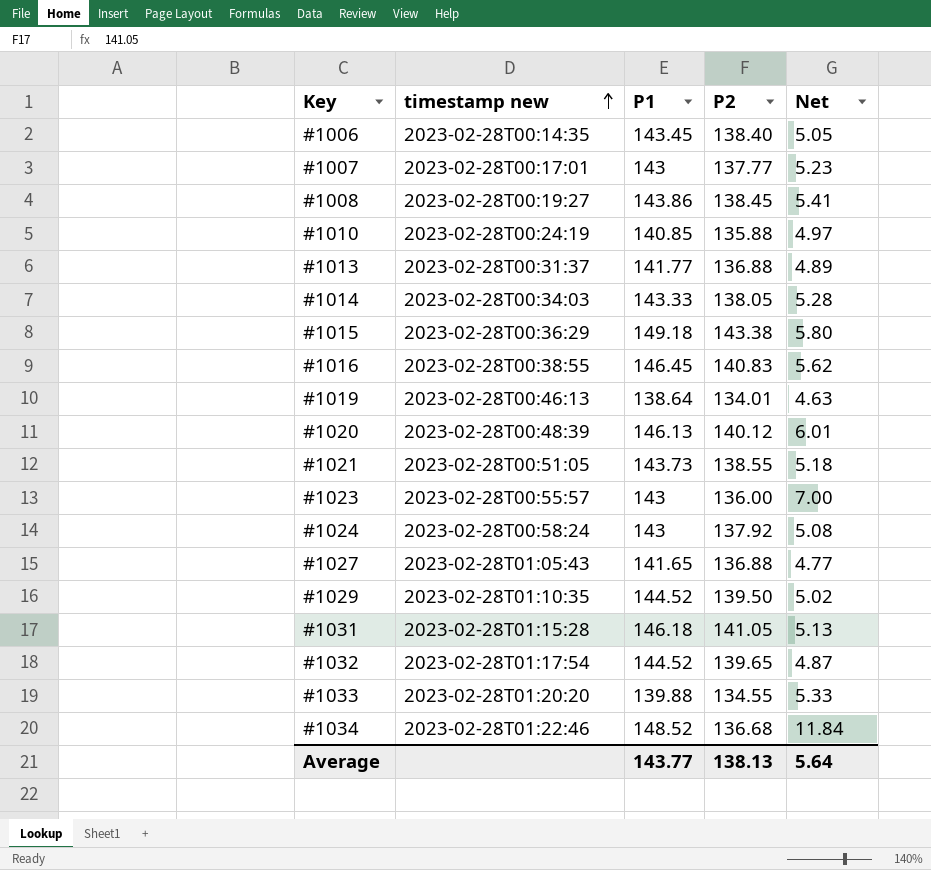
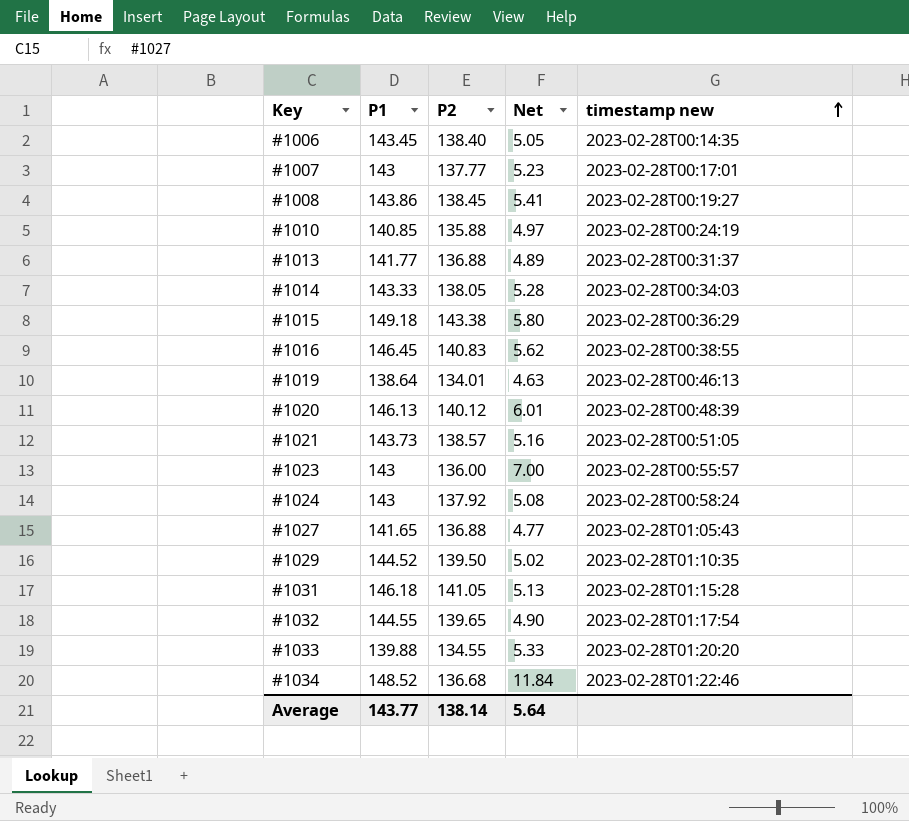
column timestamp new | position: 2 -> 5
#1021 | P2: 138.55 -> 138.57
#1021 | Net: 5.18 -> 5.16
#1032 | P1: 144.52 -> 144.55
#1032 | Net: 4.87 -> 4.90
Average | P2: 138.13 -> 138.14

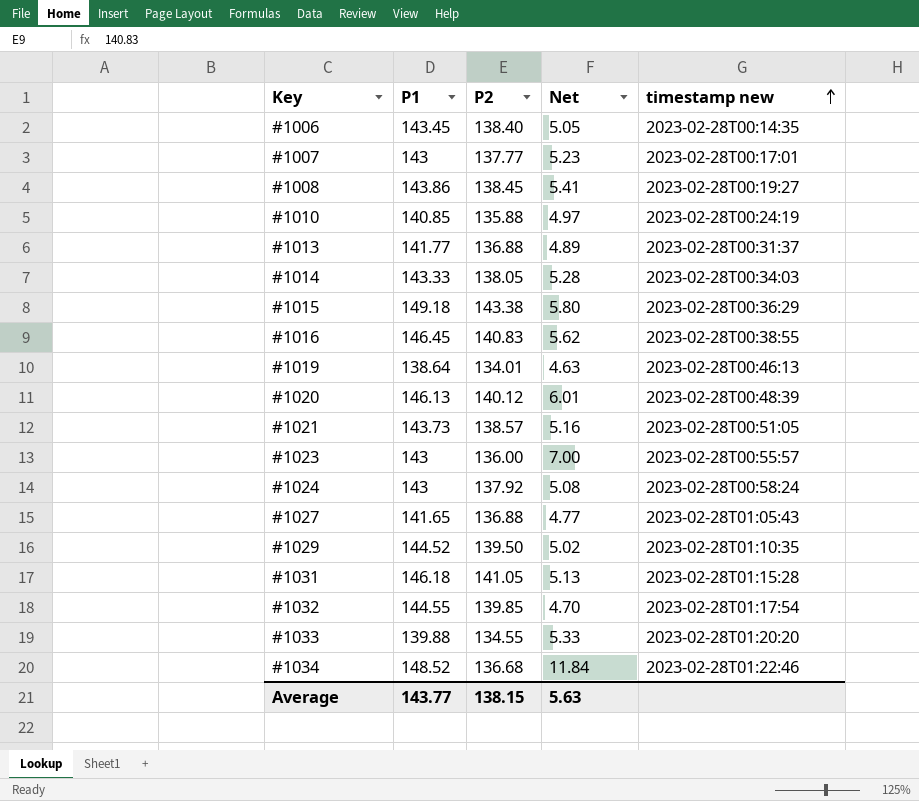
#1032 | P2: 139.65 -> 139.85
#1032 | Net: 4.90 -> 4.70
Average | P2: 138.14 -> 138.15
Average | Net: 5.64 -> 5.63

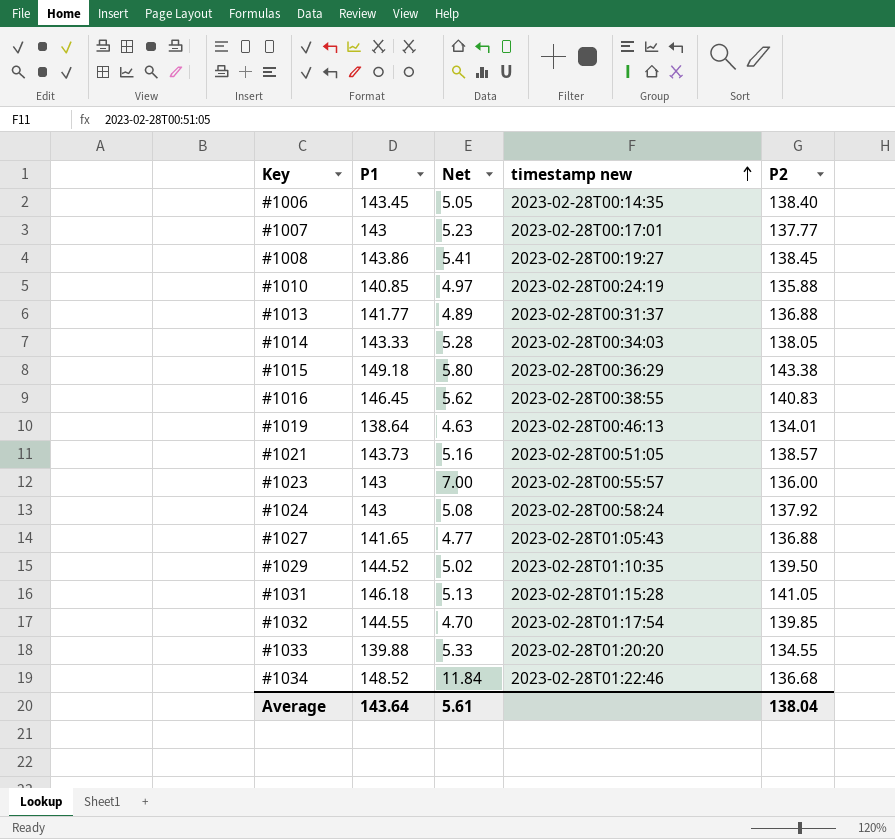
column P2 | position: 3 -> 5
row #1020: 146.13 | 140.12 | 6.01 | 2023-02-28T00:48:39 -> none
Average | P1: 143.77 -> 143.64
Average | Net: 5.63 -> 5.61
Average | P2: 138.15 -> 138.04

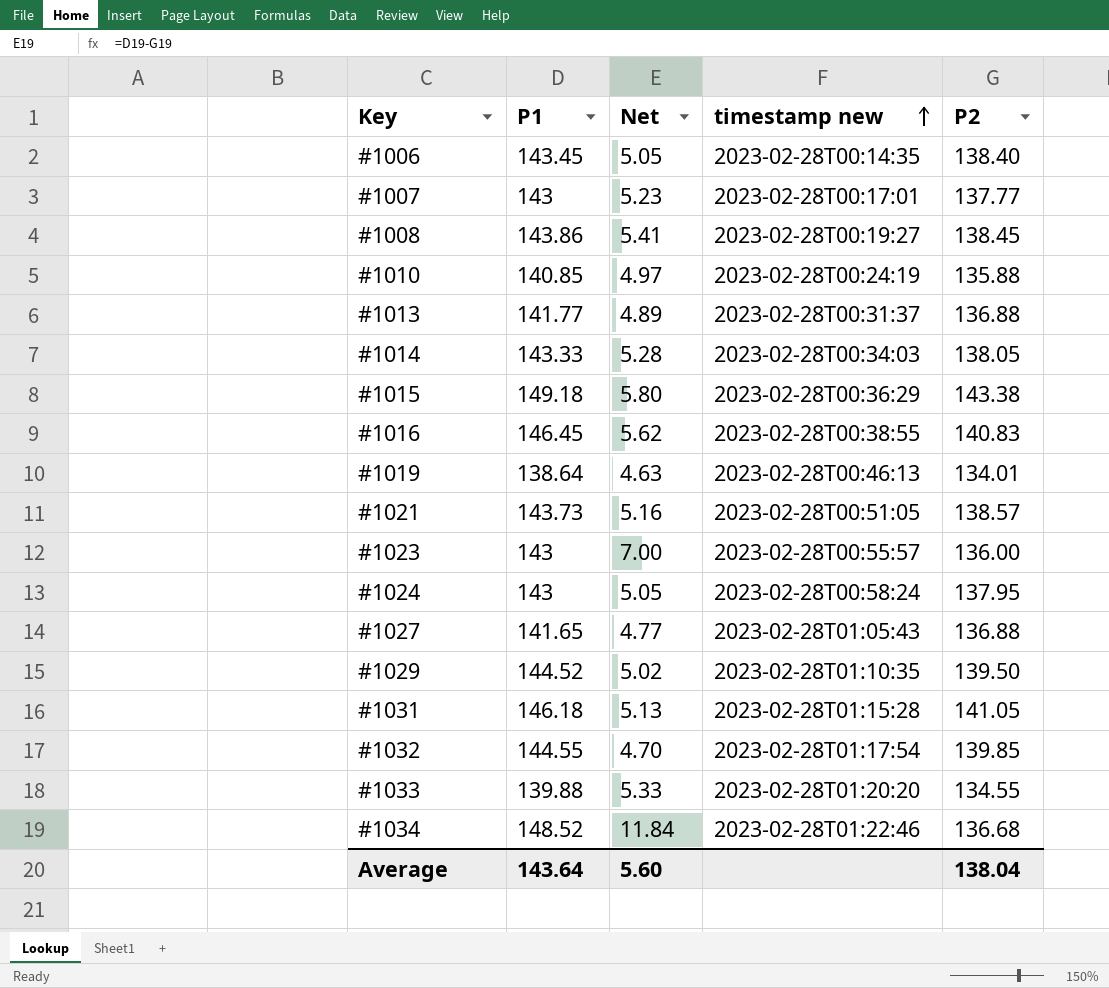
#1024 | Net: 5.08 -> 5.05
#1024 | P2: 137.92 -> 137.95
Average | Net: 5.61 -> 5.60

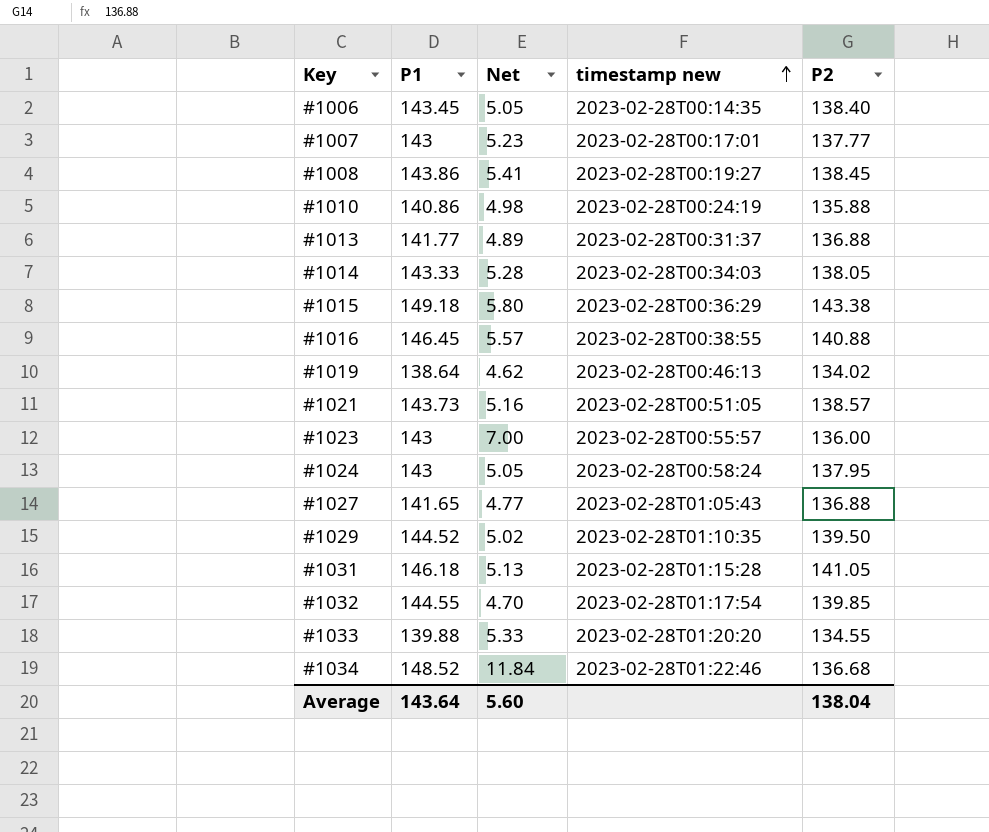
#1010 | P1: 140.85 -> 140.86
#1010 | Net: 4.97 -> 4.98
#1016 | Net: 5.62 -> 5.57
#1016 | P2: 140.83 -> 140.88
#1019 | Net: 4.63 -> 4.62
#1019 | P2: 134.01 -> 134.02

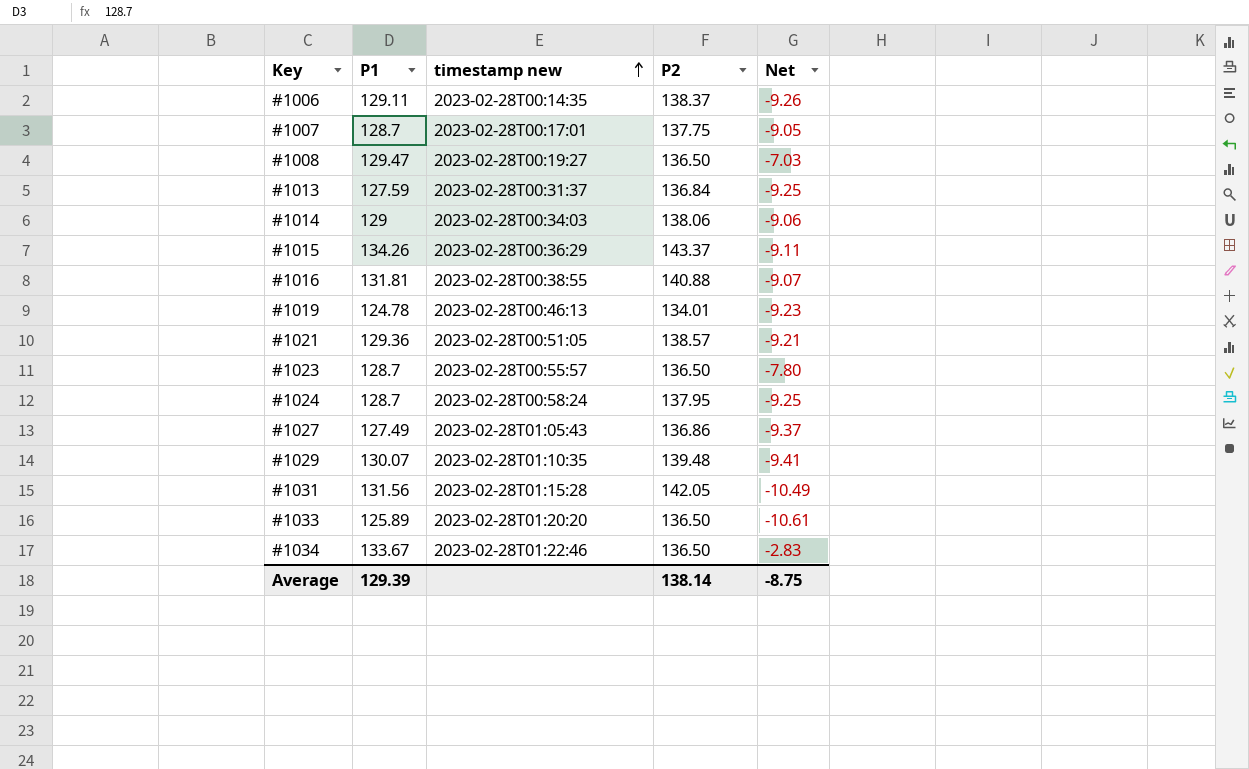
column Net | position: 3 -> 5
row #1010: 140.86 | 4.98 | 2023-02-28T00:24:19 | 135.88 -> none
row #1032: 144.55 | 4.70 | 2023-02-28T01:17:54 | 139.85 -> none
#1006 | P1: 143.45 -> 129.11
#1006 | P2: 138.40 -> 138.37
#1006 | Net: 5.05 -> -9.26
#1007 | P1: 143 -> 128.7
#1007 | P2: 137.77 -> 137.75
#1007 | Net: 5.23 -> -9.05
#1008 | P1: 143.86 -> 129.47
#1008 | P2: 138.45 -> 136.50
#1008 | Net: 5.41 -> -7.03
#1013 | P1: 141.77 -> 127.59
#1013 | P2: 136.88 -> 136.84
#1013 | Net: 4.89 -> -9.25
#1014 | P1: 143.33 -> 129
#1014 | P2: 138.05 -> 138.06
#1014 | Net: 5.28 -> -9.06
#1015 | P1: 149.18 -> 134.26
#1015 | P2: 143.38 -> 143.37
#1015 | Net: 5.80 -> -9.11
#1016 | P1: 146.45 -> 131.81
#1016 | Net: 5.57 -> -9.07
#1019 | P1: 138.64 -> 124.78
#1019 | P2: 134.02 -> 134.01
#1019 | Net: 4.62 -> -9.23
#1021 | P1: 143.73 -> 129.36
#1021 | Net: 5.16 -> -9.21
#1023 | P1: 143 -> 128.7
#1023 | P2: 136.00 -> 136.50
#1023 | Net: 7.00 -> -7.80
#1024 | P1: 143 -> 128.7
#1024 | Net: 5.05 -> -9.25
#1027 | P1: 141.65 -> 127.49
#1027 | P2: 136.88 -> 136.86
#1027 | Net: 4.77 -> -9.37
#1029 | P1: 144.52 -> 130.07
#1029 | P2: 139.50 -> 139.48
#1029 | Net: 5.02 -> -9.41
#1031 | P1: 146.18 -> 131.56
#1031 | P2: 141.05 -> 142.05
#1031 | Net: 5.13 -> -10.49
#1033 | P1: 139.88 -> 125.89
#1033 | P2: 134.55 -> 136.50
#1033 | Net: 5.33 -> -10.61
#1034 | P1: 148.52 -> 133.67
#1034 | P2: 136.68 -> 136.50
#1034 | Net: 11.84 -> -2.83
Average | P1: 143.64 -> 129.39
Average | P2: 138.04 -> 138.14
Average | Net: 5.60 -> -8.75

